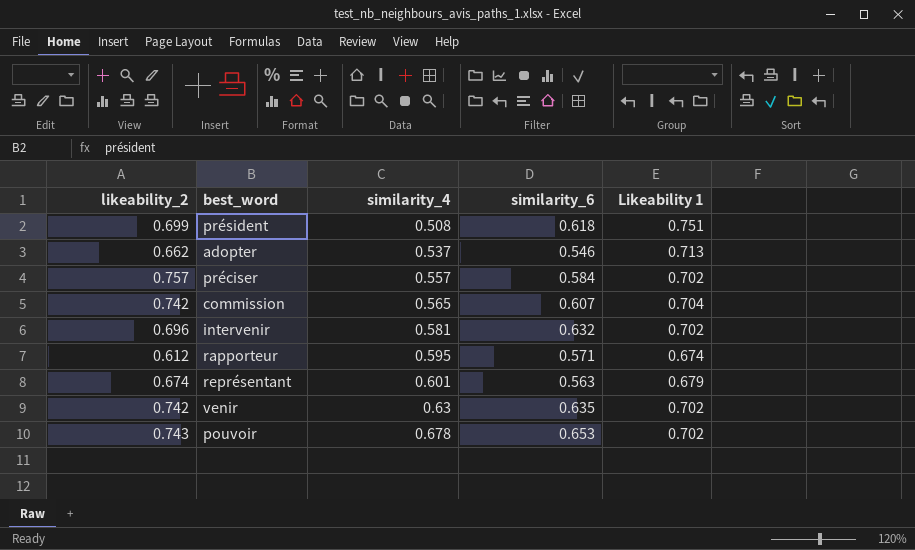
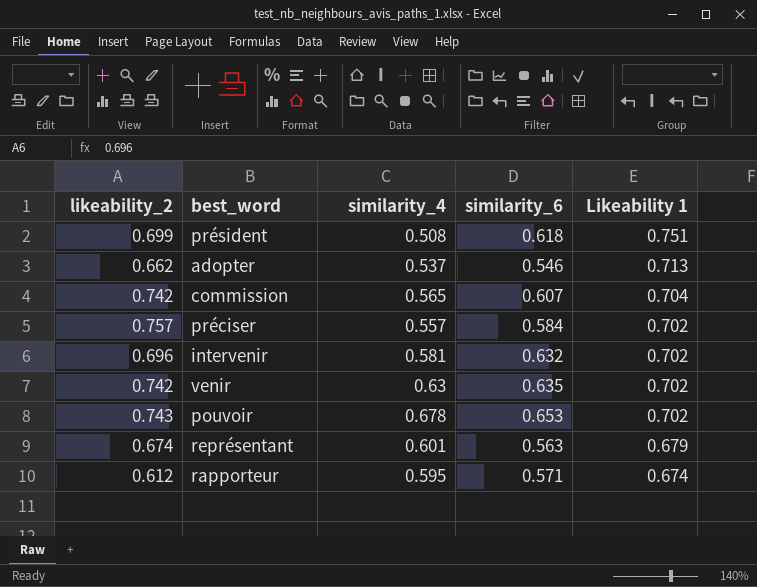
row order: similarity_4 ascending -> Likeability 1 descending

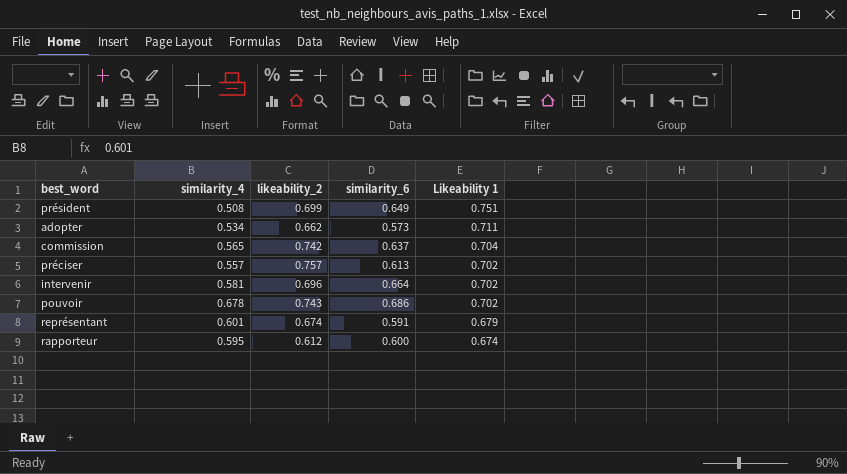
column likeability_2 | position: 1 -> 3
row venir: 0.742 | 0.63 | 0.635 | 0.702 -> none
président | similarity_6: 0.618 -> 0.649
adopter | similarity_4: 0.537 -> 0.534
adopter | similarity_6: 0.546 -> 0.573
adopter | Likeability 1: 0.713 -> 0.711
commission | similarity_6: 0.607 -> 0.637
préciser | similarity_6: 0.584 -> 0.613
intervenir | similarity_6: 0.632 -> 0.664
pouvoir | similarity_6: 0.653 -> 0.686
représentant | similarity_6: 0.563 -> 0.591
rapporteur | similarity_6: 0.571 -> 0.600

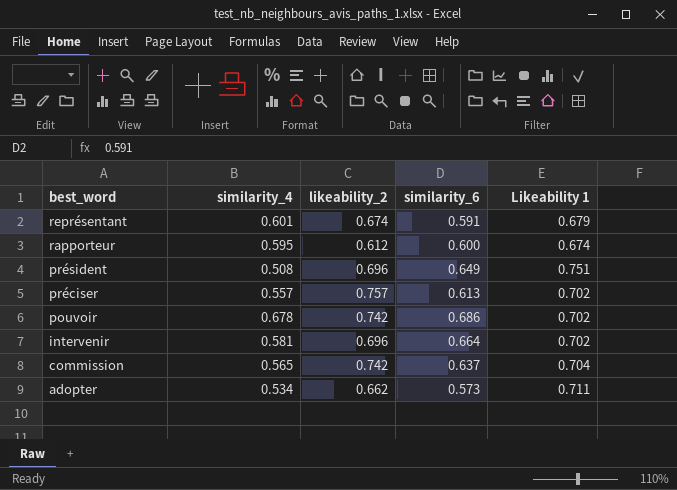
row order: Likeability 1 descending -> best_word descending
président | likeability_2: 0.699 -> 0.696
pouvoir | likeability_2: 0.743 -> 0.742

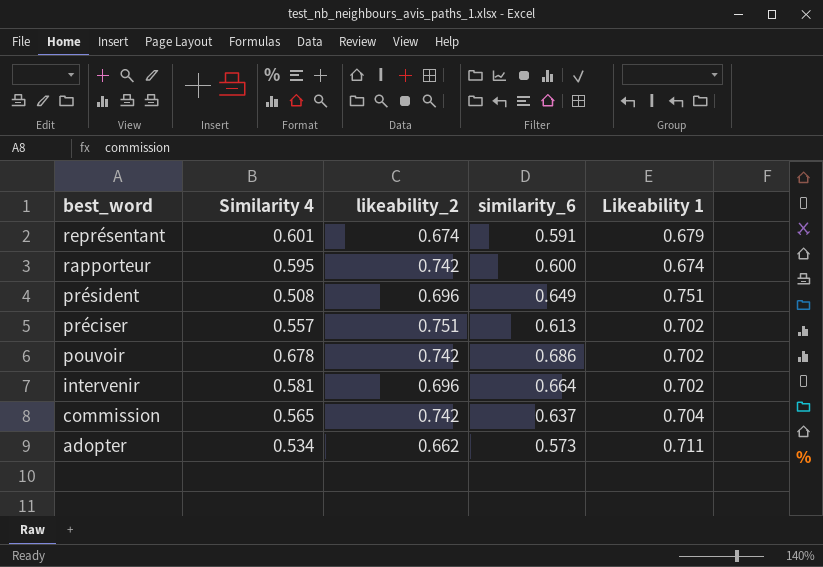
column name: similarity_4 -> Similarity 4
rapporteur | likeability_2: 0.612 -> 0.742
préciser | likeability_2: 0.757 -> 0.751

